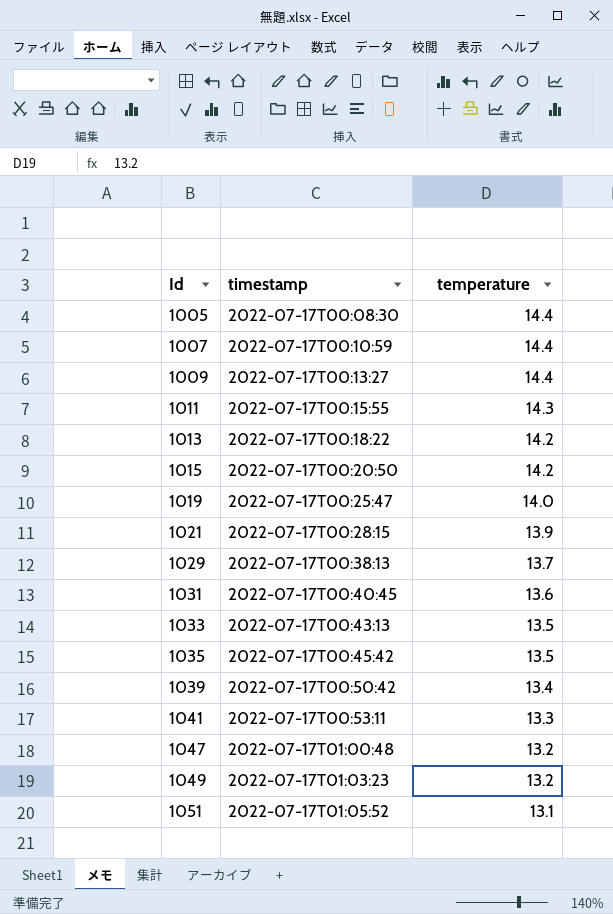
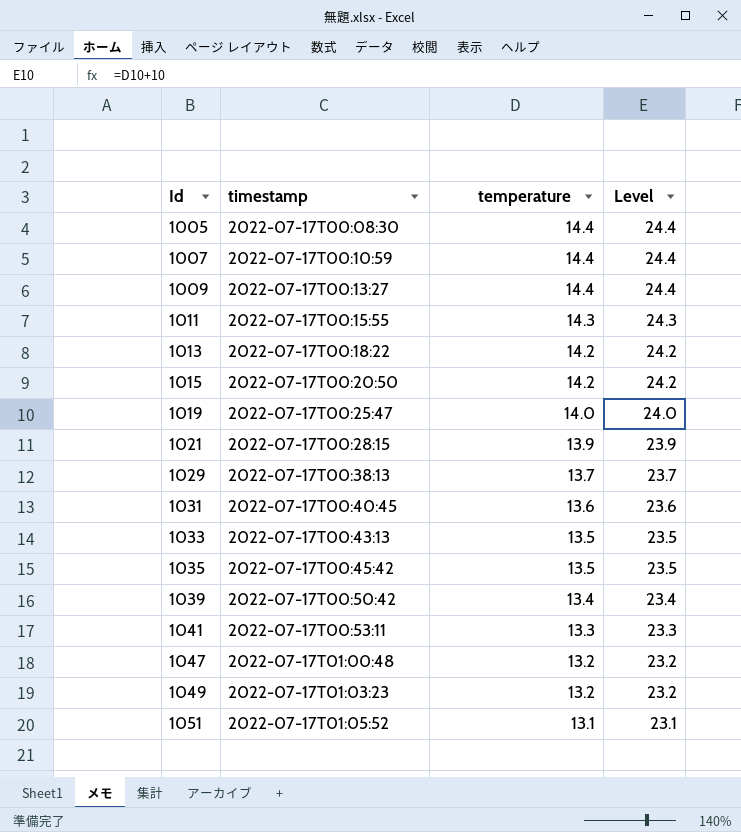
column Level | formula: none -> [temperature] + 10

